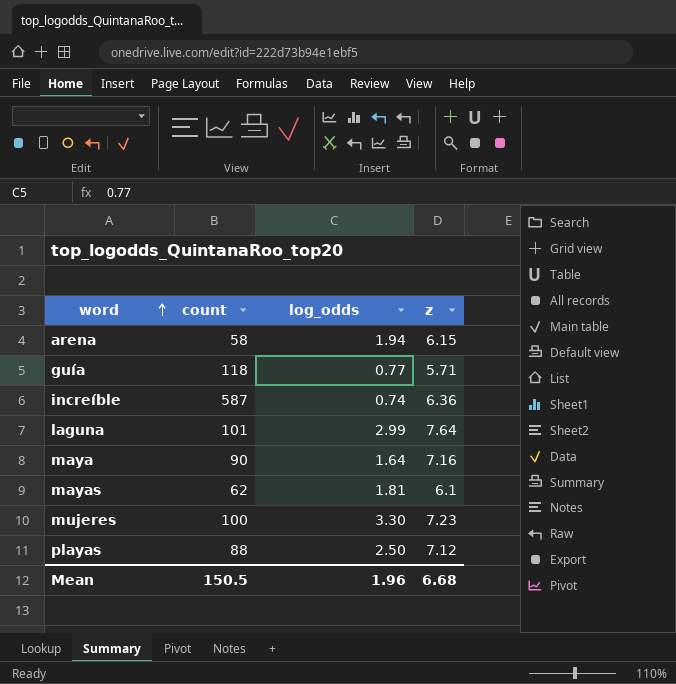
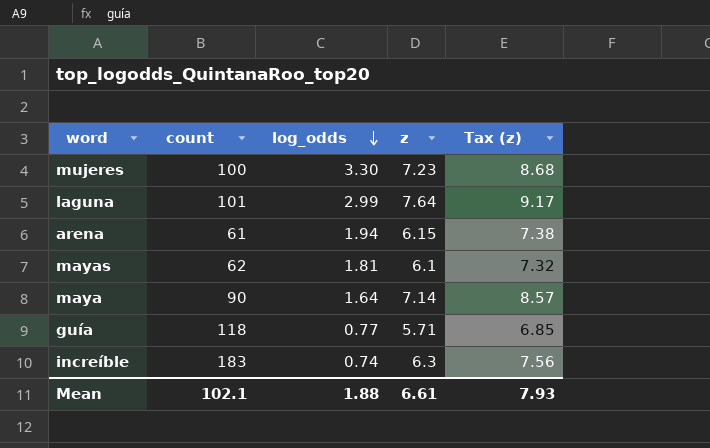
row order: word ascending -> log_odds descending
column Tax (z) | formula: none -> [z] * 1.2
row playas: 88 | 2.50 | 7.12 -> none
arena | count: 58 -> 61
maya | z: 7.16 -> 7.14
increíble | count: 587 -> 183
increíble | z: 6.36 -> 6.3
Mean | count: 150.5 -> 102.1
Mean | log_odds: 1.96 -> 1.88
Mean | z: 6.68 -> 6.61

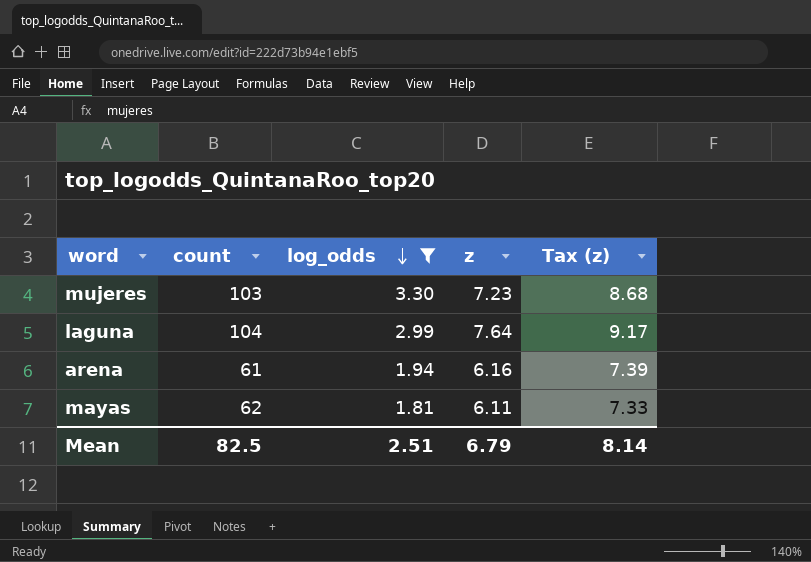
filter: none -> log_odds >= 1.81
mujeres | count: 100 -> 103
laguna | count: 101 -> 104
arena | z: 6.15 -> 6.16
arena | Tax (z): 7.38 -> 7.39
mayas | z: 6.1 -> 6.11
mayas | Tax (z): 7.32 -> 7.33
Mean | count: 102.1 -> 82.5
Mean | log_odds: 1.88 -> 2.51
Mean | z: 6.61 -> 6.79
Mean | Tax (z): 7.93 -> 8.14

